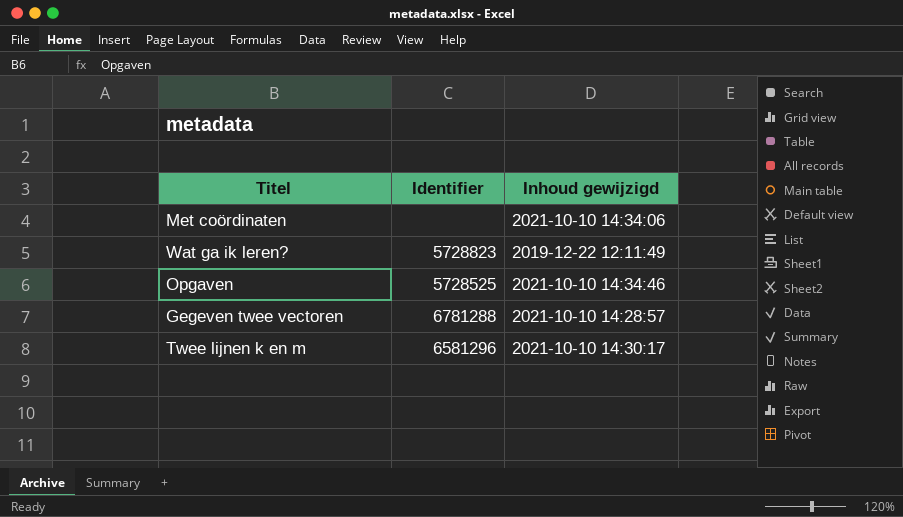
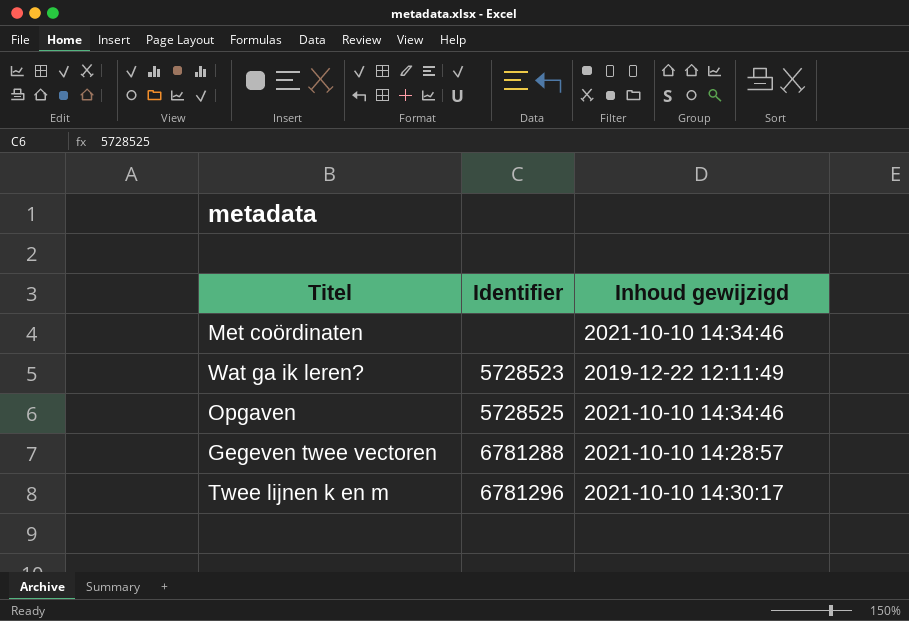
Met coördinaten | Inhoud gewijzigd: 2021-10-10 14:34:06 -> 2021-10-10 14:34:46
Wat ga ik leren? | Identifier: 5728823 -> 5728523
Twee lijnen k en m | Identifier: 6581296 -> 6781296

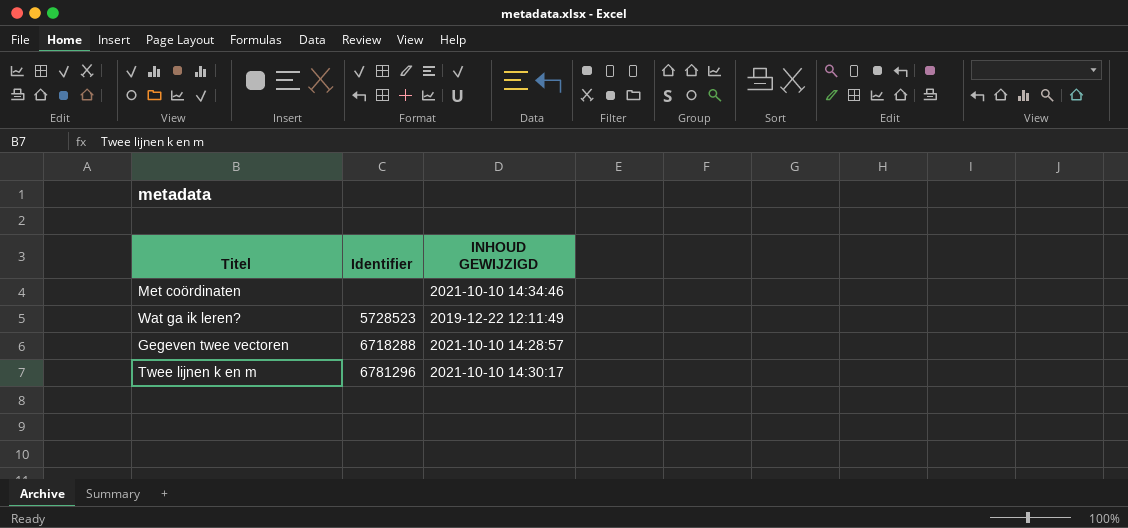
column name: Inhoud gewijzigd -> INHOUD GEWIJZIGD
row Opgaven: 5728525 | 2021-10-10 14:34:46 -> none
Gegeven twee vectoren | Identifier: 6781288 -> 6718288

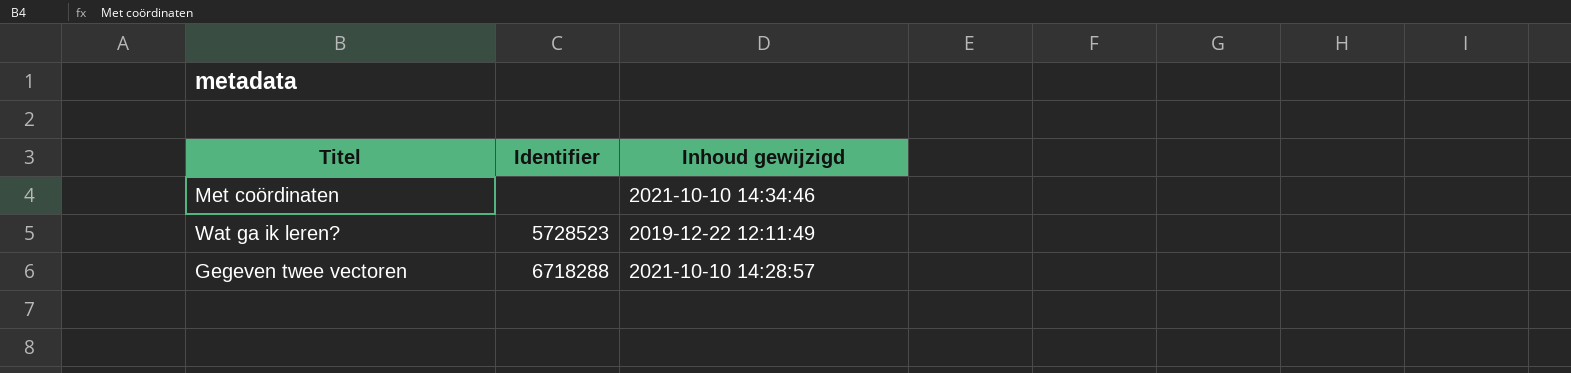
column name: INHOUD GEWIJZIGD -> Inhoud gewijzigd
row Twee lijnen k en m: 6781296 | 2021-10-10 14:30:17 -> none

